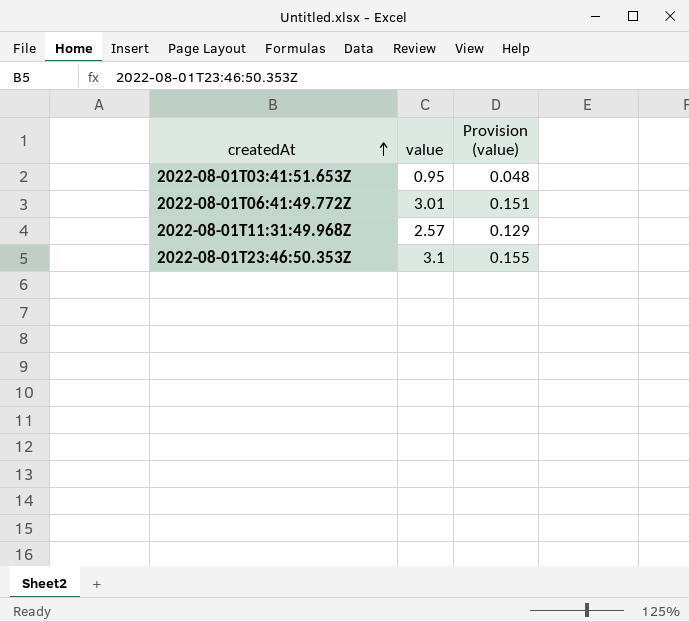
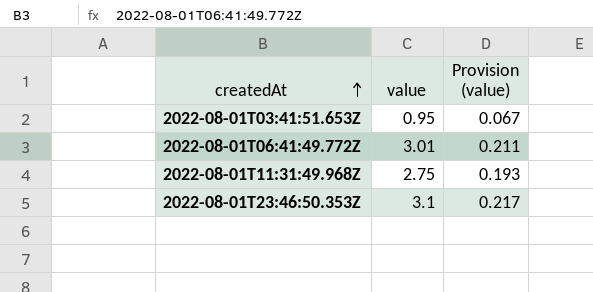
column Provision (value) | formula: [value] * 0.05 -> [value] * 0.07
2022-08-01T11:31:49.968Z | value: 2.57 -> 2.75

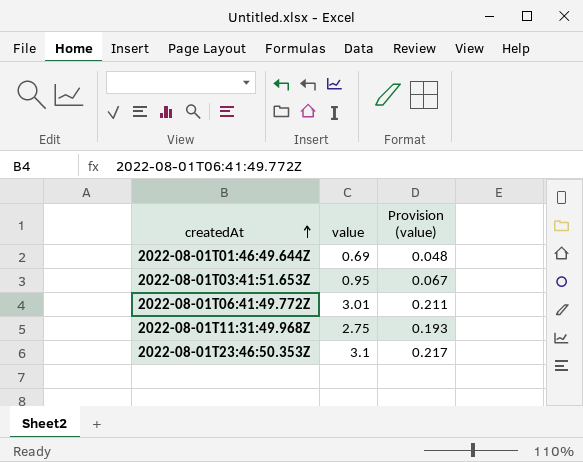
row 2022-08-01T01:46:49.644Z: none -> 0.69 | 0.048

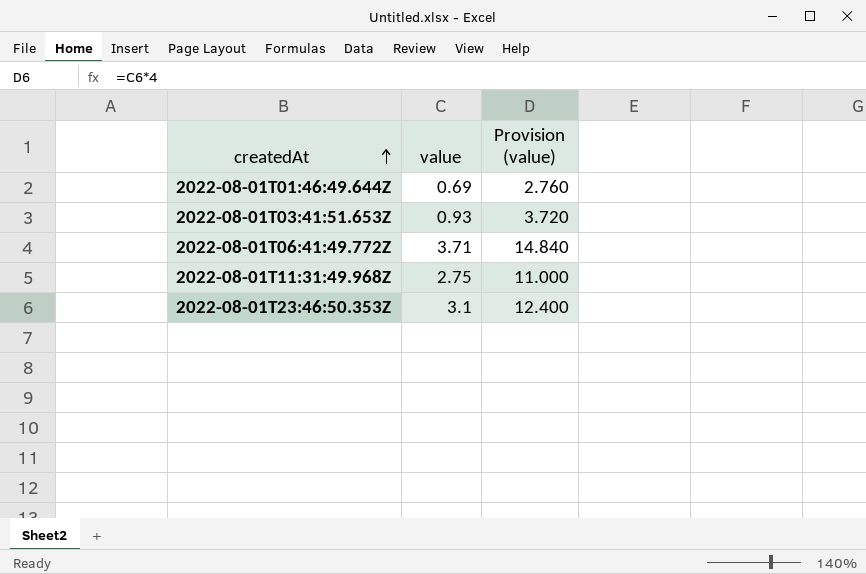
column Provision (value) | formula: [value] * 0.07 -> [value] * 4
2022-08-01T03:41:51.653Z | value: 0.95 -> 0.93
2022-08-01T06:41:49.772Z | value: 3.01 -> 3.71

